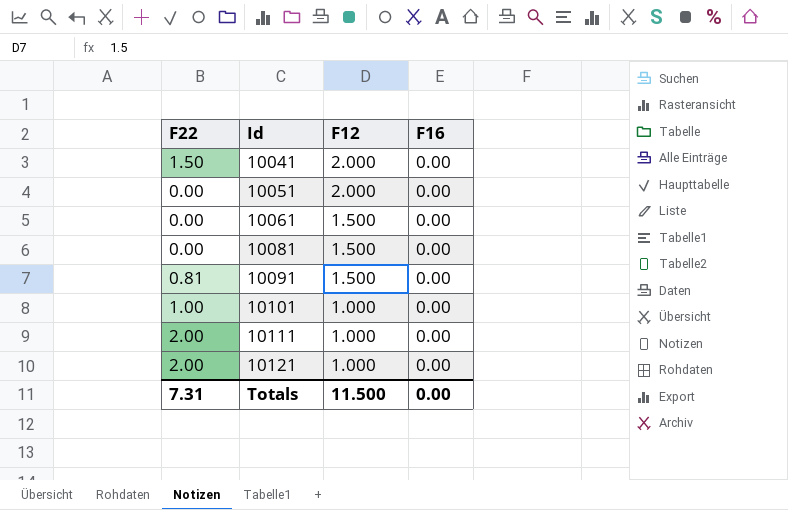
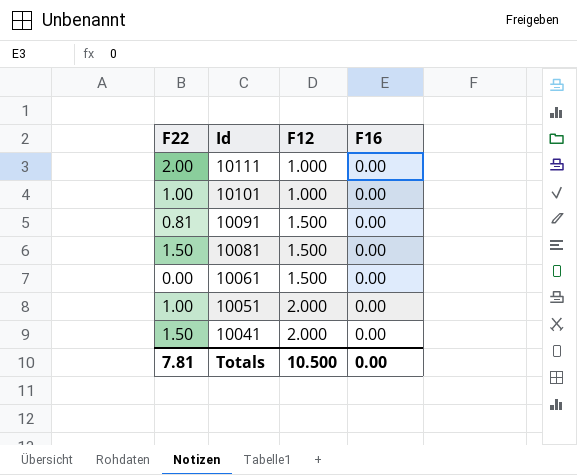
row order: Id ascending -> Id descending
row 10121: 2.00 | 1.000 | 0.00 -> none
10081 | F22: 0.00 -> 1.50
10051 | F22: 0.00 -> 1.00
Totals | F22: 7.31 -> 7.81
Totals | F12: 11.500 -> 10.500

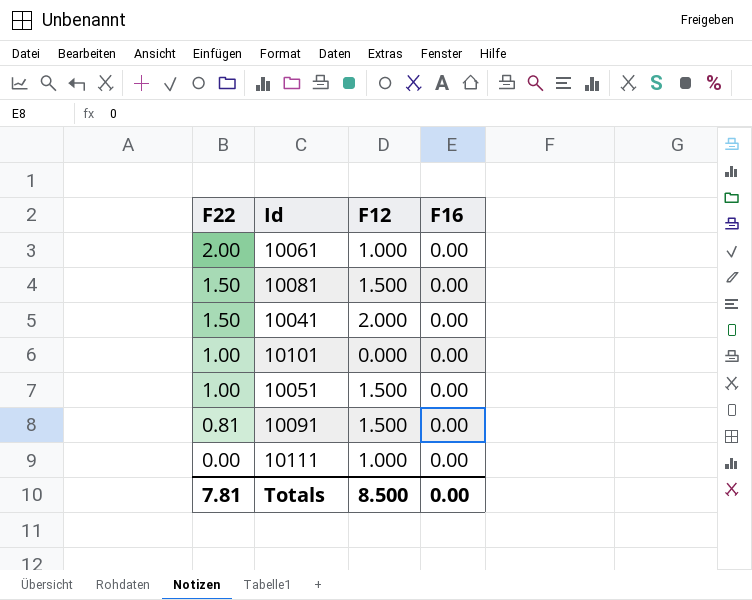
row order: Id descending -> F22 descending
10061 | F22: 0.00 -> 2.00
10061 | F12: 1.500 -> 1.000
10101 | F12: 1.000 -> 0.000
10051 | F12: 2.000 -> 1.500
10111 | F22: 2.00 -> 0.00
Totals | F12: 10.500 -> 8.500

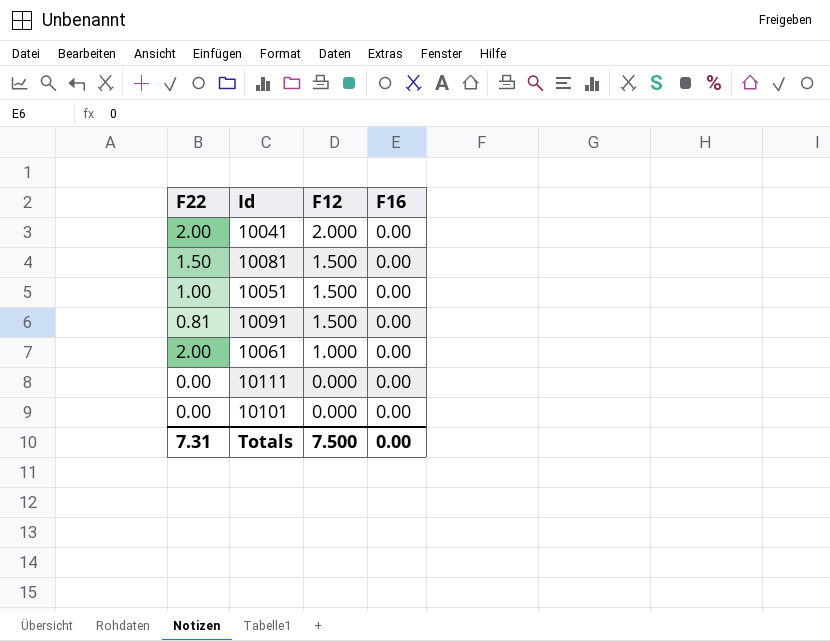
row order: F22 descending -> F12 descending
10041 | F22: 1.50 -> 2.00
10111 | F12: 1.000 -> 0.000
10101 | F22: 1.00 -> 0.00
Totals | F22: 7.81 -> 7.31
Totals | F12: 8.500 -> 7.500

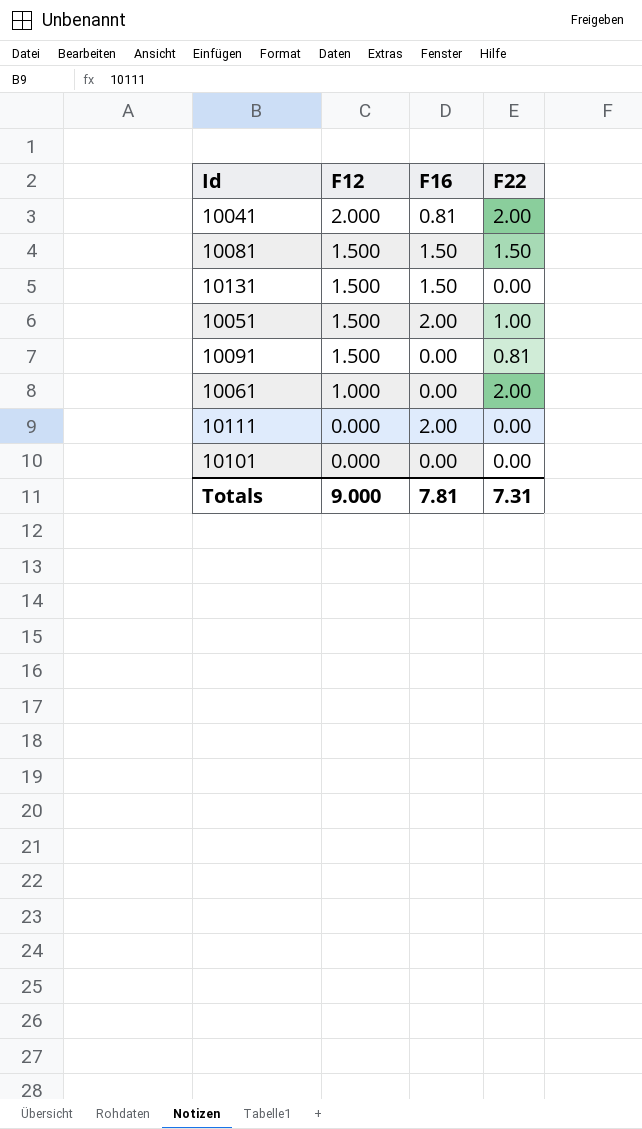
column F22 | position: 1 -> 4
10041 | F16: 0.00 -> 0.81
10081 | F16: 0.00 -> 1.50
row 10131: none -> 1.500 | 1.50 | 0.00
10051 | F16: 0.00 -> 2.00
10111 | F16: 0.00 -> 2.00
Totals | F12: 7.500 -> 9.000
Totals | F16: 0.00 -> 7.81

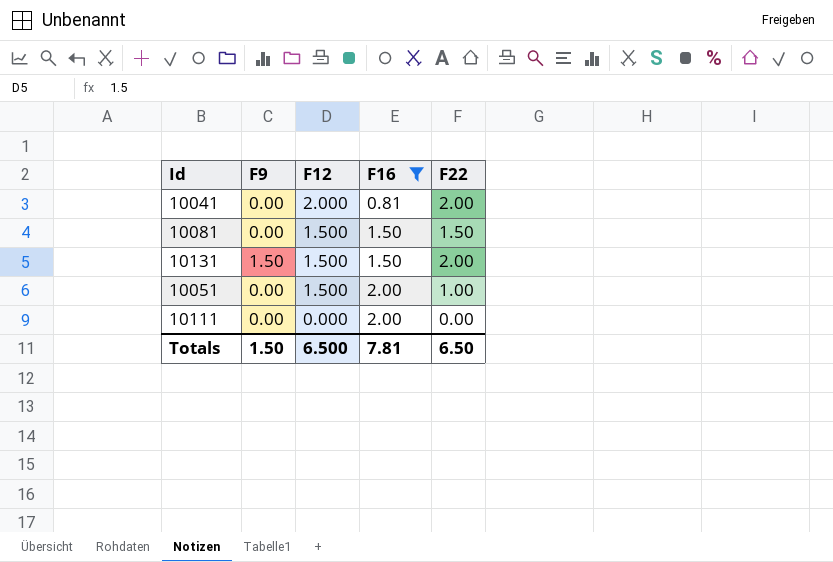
filter: none -> F16 != 0.00
column F9 | position: none -> 2
10131 | F22: 0.00 -> 2.00
Totals | F12: 9.000 -> 6.500
Totals | F22: 7.31 -> 6.50

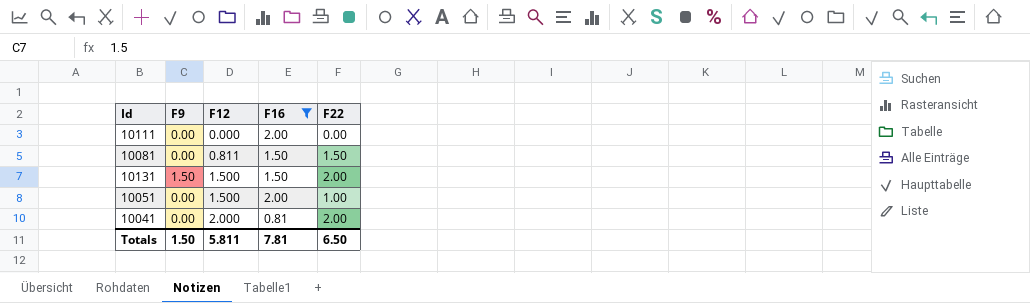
row order: F12 descending -> F12 ascending
10081 | F12: 1.500 -> 0.811
Totals | F12: 6.500 -> 5.811

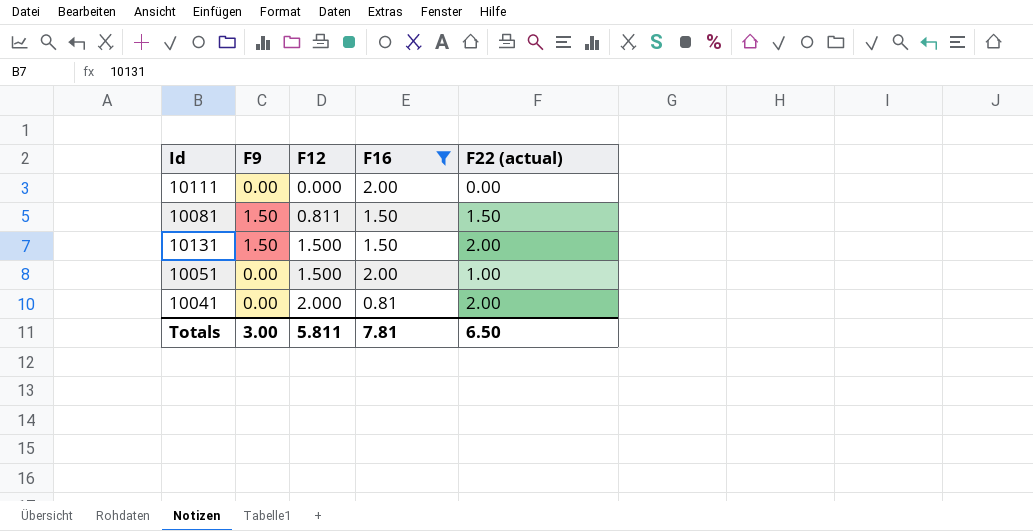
column name: F22 -> F22 (actual)
10081 | F9: 0.00 -> 1.50
Totals | F9: 1.50 -> 3.00

